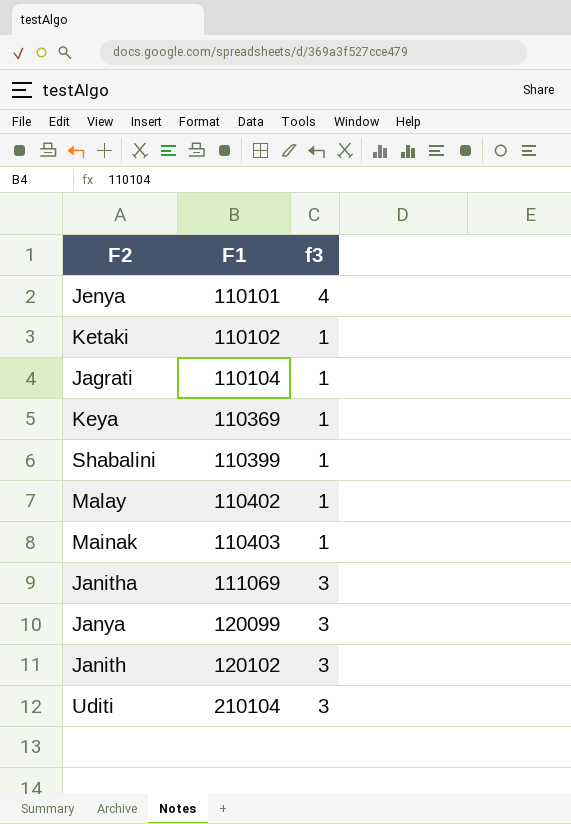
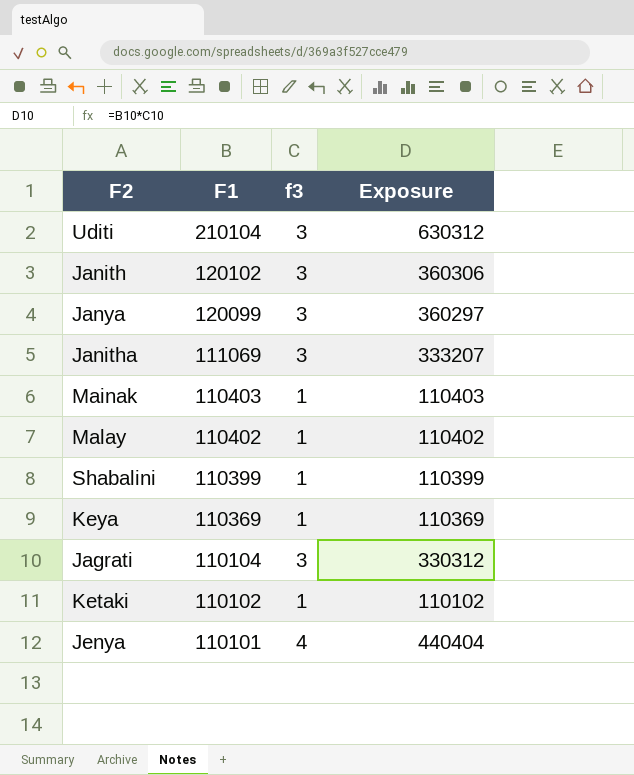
row order: F1 ascending -> F1 descending
column Exposure | formula: none -> [F1] * [f3]
Jagrati | f3: 1 -> 3

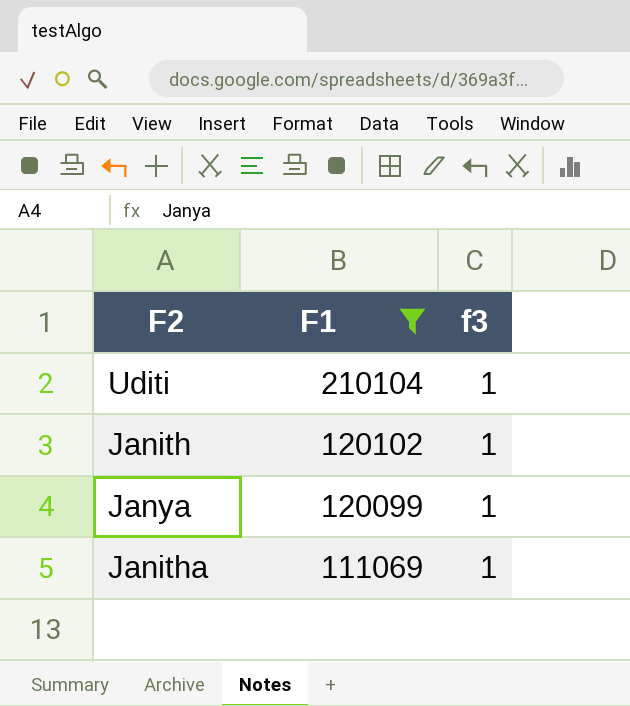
filter: none -> F1 >= 111069
column Exposure | formula: [F1] * [f3] -> none
Uditi | f3: 3 -> 1
Janith | f3: 3 -> 1
Janya | f3: 3 -> 1
Janitha | f3: 3 -> 1

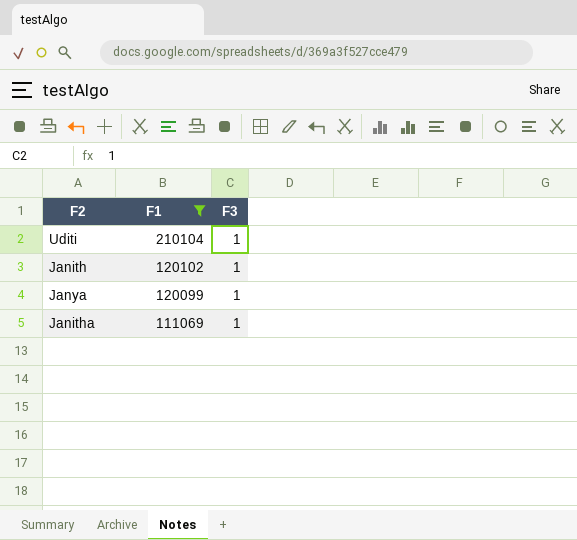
column name: f3 -> F3

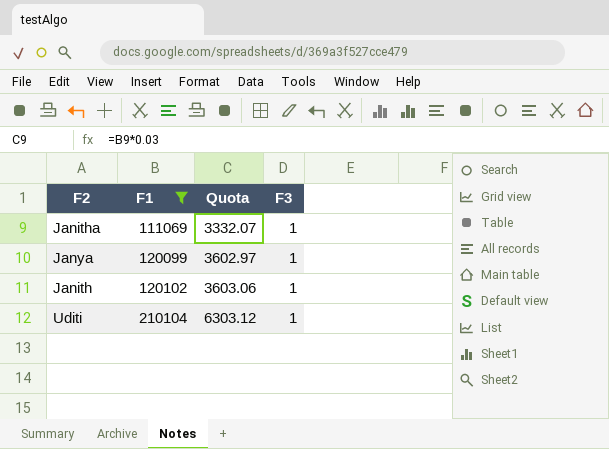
row order: F1 descending -> F1 ascending
column Quota | formula: none -> [F1] * 0.03

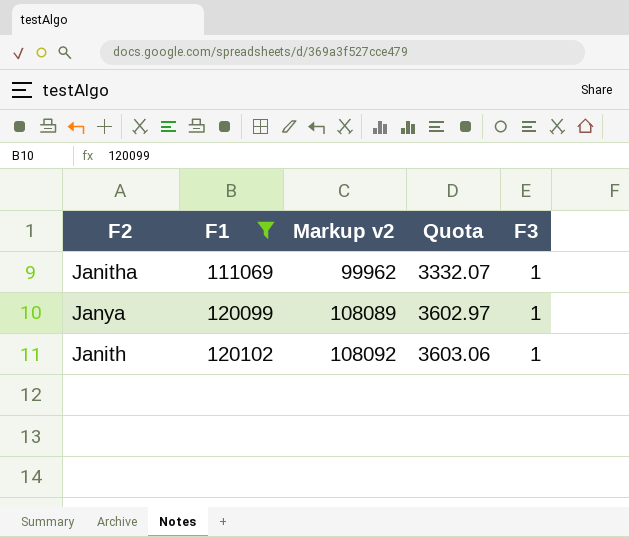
column Markup v2 | formula: none -> [F1] * 0.9
row Uditi: 210104 | 6303.12 | 1 -> none

